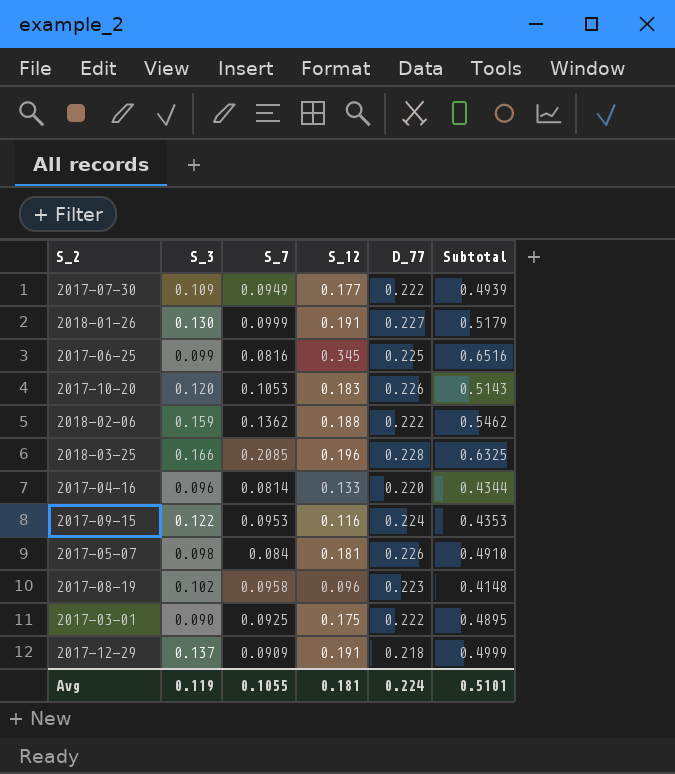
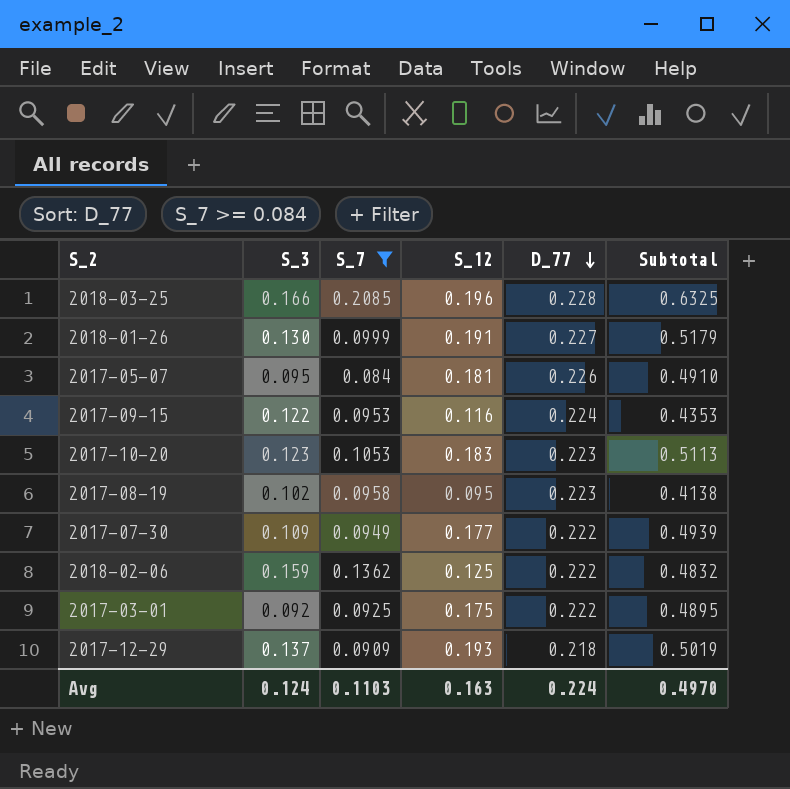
filter: none -> S_7 >= 0.084
row order: none -> D_77 descending
2017-05-07 | S_3: 0.098 -> 0.095
2017-10-20 | S_3: 0.120 -> 0.123
2017-10-20 | D_77: 0.226 -> 0.223
2017-10-20 | Subtotal: 0.5143 -> 0.5113
2017-08-19 | S_12: 0.096 -> 0.095
2017-08-19 | Subtotal: 0.4148 -> 0.4138
2018-02-06 | S_12: 0.188 -> 0.125
2018-02-06 | Subtotal: 0.5462 -> 0.4832
2017-03-01 | S_3: 0.090 -> 0.092
2017-12-29 | S_12: 0.191 -> 0.193
2017-12-29 | Subtotal: 0.4999 -> 0.5019
Avg | S_3: 0.119 -> 0.124
Avg | S_7: 0.1055 -> 0.1103
Avg | S_12: 0.181 -> 0.163
Avg | Subtotal: 0.5101 -> 0.4970

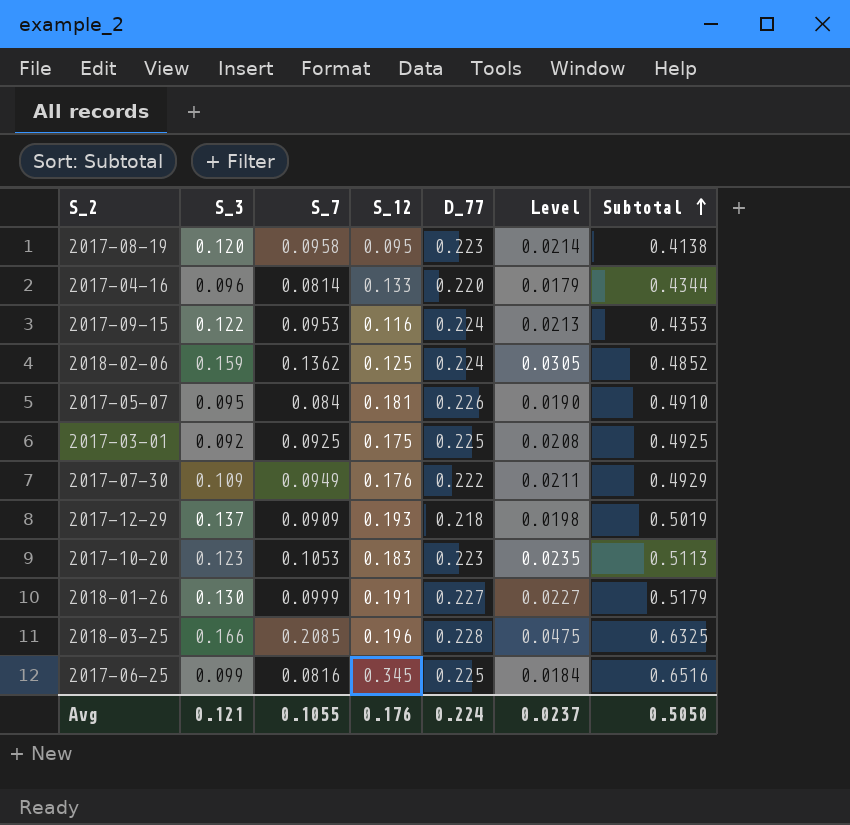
filter: S_7 >= 0.084 -> none
row order: D_77 descending -> Subtotal ascending
column Level | formula: none -> [S_7] * [D_77]
2017-08-19 | S_3: 0.102 -> 0.120
2018-02-06 | D_77: 0.222 -> 0.224
2018-02-06 | Subtotal: 0.4832 -> 0.4852
2017-03-01 | D_77: 0.222 -> 0.225
2017-03-01 | Subtotal: 0.4895 -> 0.4925
2017-07-30 | S_12: 0.177 -> 0.176
2017-07-30 | Subtotal: 0.4939 -> 0.4929
Avg | S_3: 0.124 -> 0.121
Avg | S_7: 0.1103 -> 0.1055
Avg | S_12: 0.163 -> 0.176
Avg | Subtotal: 0.4970 -> 0.5050

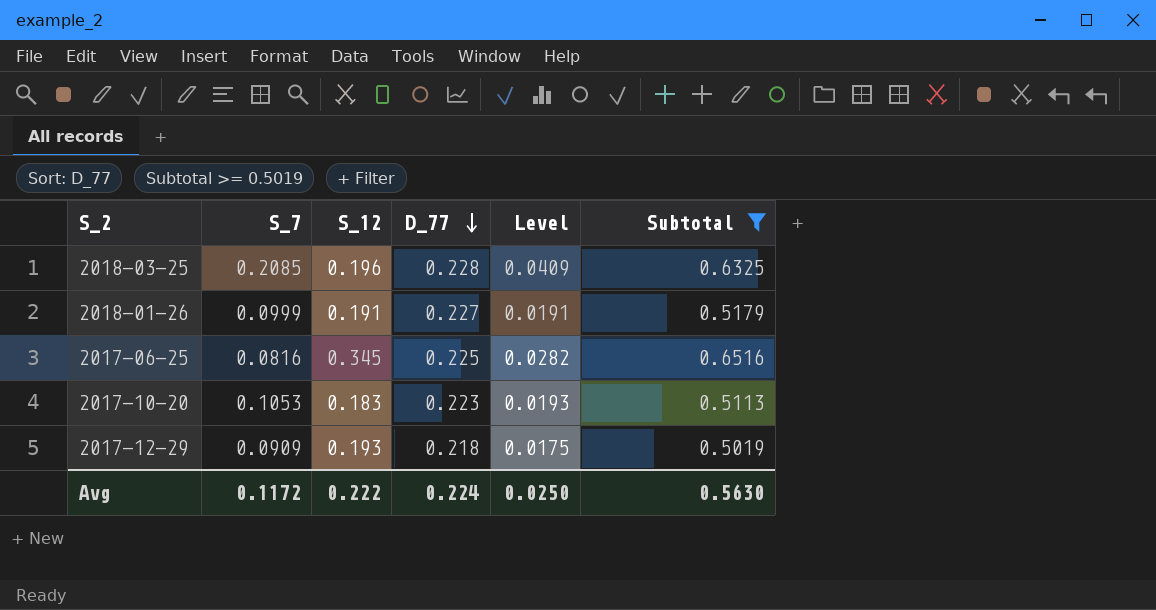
filter: none -> Subtotal >= 0.5019
row order: Subtotal ascending -> D_77 descending
column S_3 | position: 2 -> none
column Level | formula: [S_7] * [D_77] -> [S_7] * [S_12]
Avg | S_7: 0.1055 -> 0.1172
Avg | S_12: 0.176 -> 0.222
Avg | Level: 0.0237 -> 0.0250
Avg | Subtotal: 0.5050 -> 0.5630

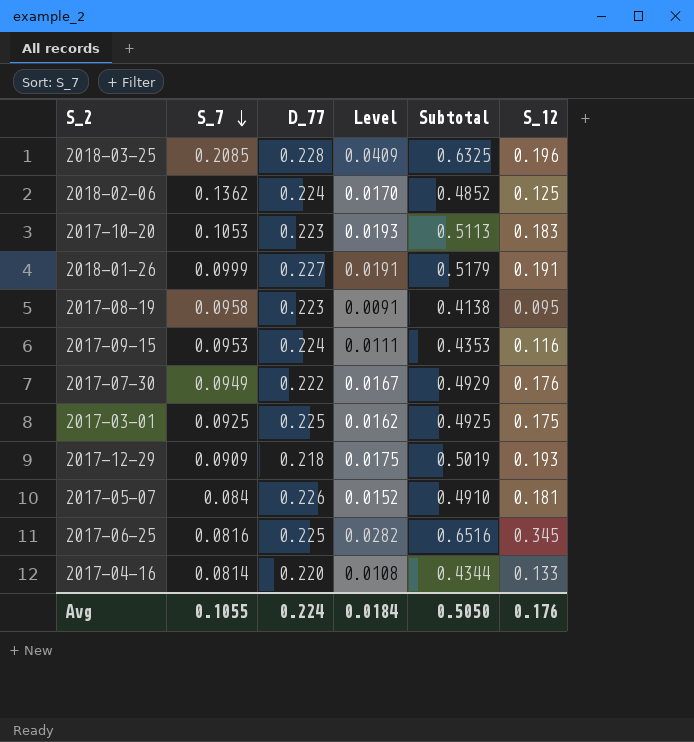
filter: Subtotal >= 0.5019 -> none
row order: D_77 descending -> S_7 descending
column S_12 | position: 3 -> 6
Avg | S_7: 0.1172 -> 0.1055
Avg | Level: 0.0250 -> 0.0184
Avg | Subtotal: 0.5630 -> 0.5050
Avg | S_12: 0.222 -> 0.176

